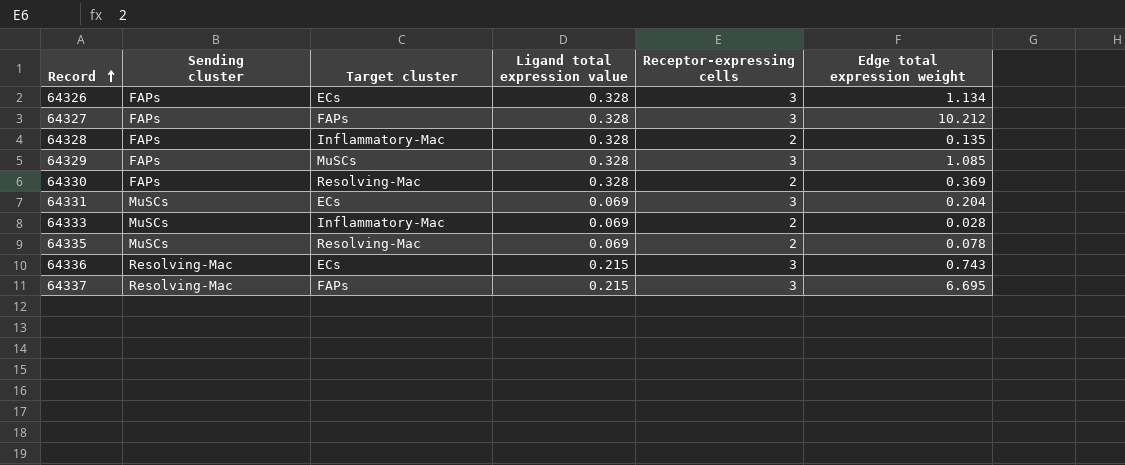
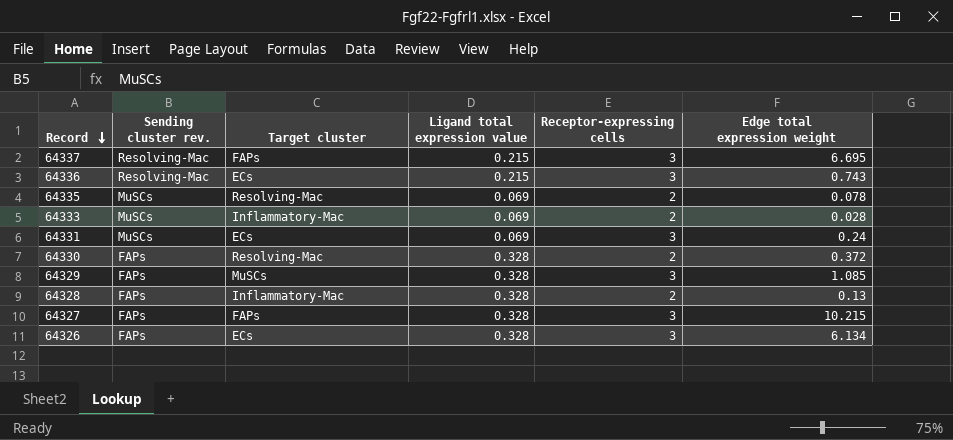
row order: Record ascending -> Record descending
column name: Sending cluster -> Sending cluster rev.
64331 | Edge total expression weight: 0.204 -> 0.24
64330 | Edge total expression weight: 0.369 -> 0.372
64328 | Edge total expression weight: 0.135 -> 0.13
64327 | Edge total expression weight: 10.212 -> 10.215
64326 | Edge total expression weight: 1.134 -> 6.134

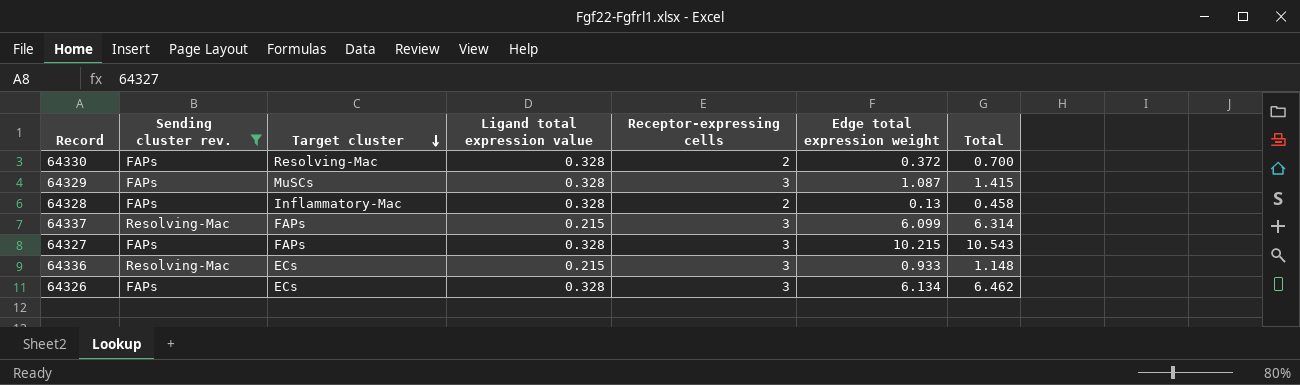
filter: none -> Sending cluster rev. != MuSCs
row order: Record descending -> Target cluster descending
column Total | formula: none -> [Ligand total expression value] + [Edge total expression weight]
64329 | Edge total expression weight: 1.085 -> 1.087
64337 | Edge total expression weight: 6.695 -> 6.099
64336 | Edge total expression weight: 0.743 -> 0.933

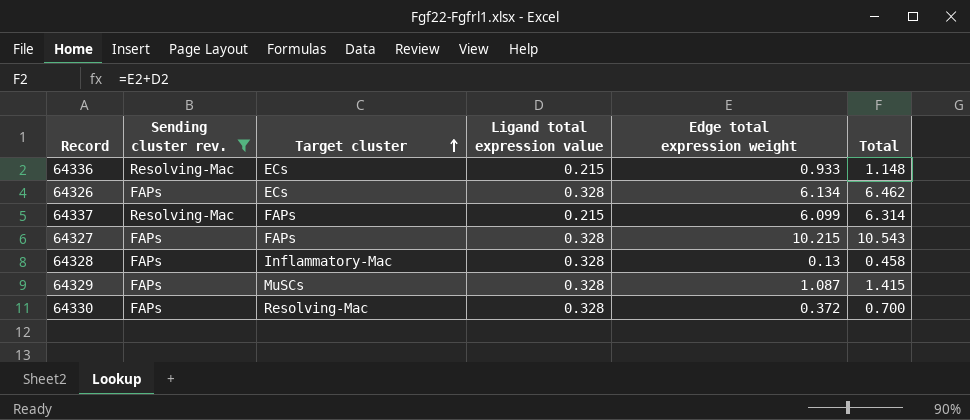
row order: Target cluster descending -> Target cluster ascending
column Receptor-expressing cells | position: 5 -> none

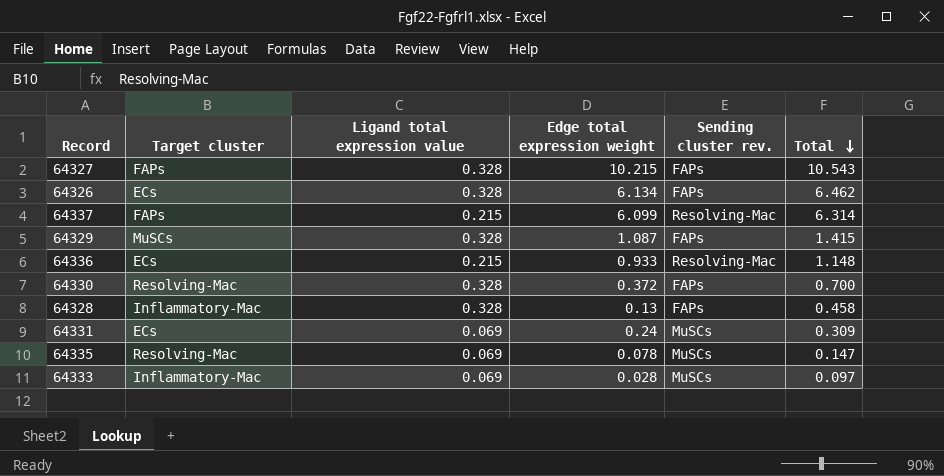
filter: Sending cluster rev. != MuSCs -> none
row order: Target cluster ascending -> Total descending
column Sending cluster rev. | position: 2 -> 5

